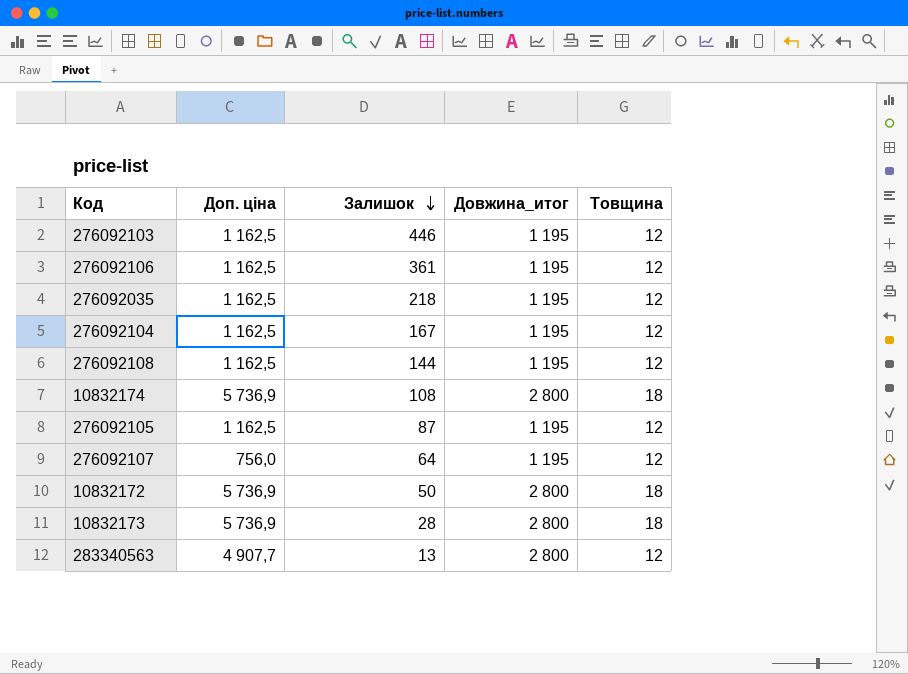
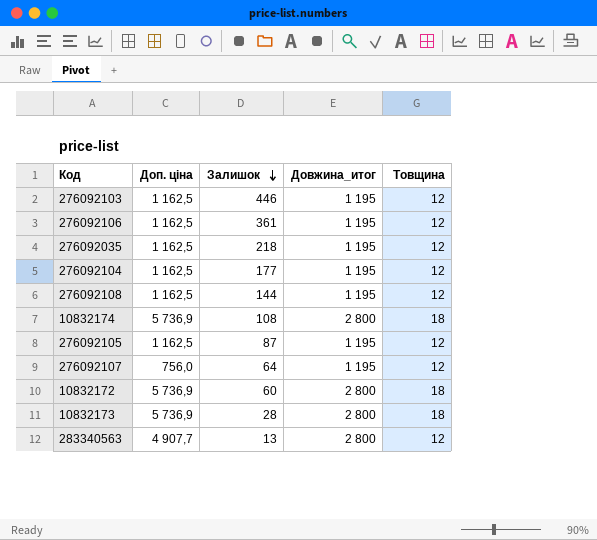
276092104 | Залишок: 167 -> 177
10832172 | Залишок: 50 -> 60

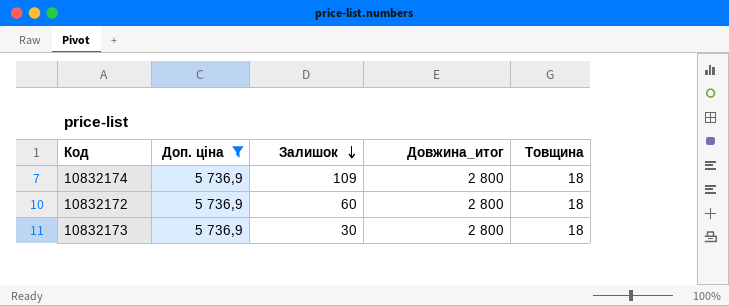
filter: none -> Доп. ціна = 5 736,9
10832174 | Залишок: 108 -> 109
10832173 | Залишок: 28 -> 30

